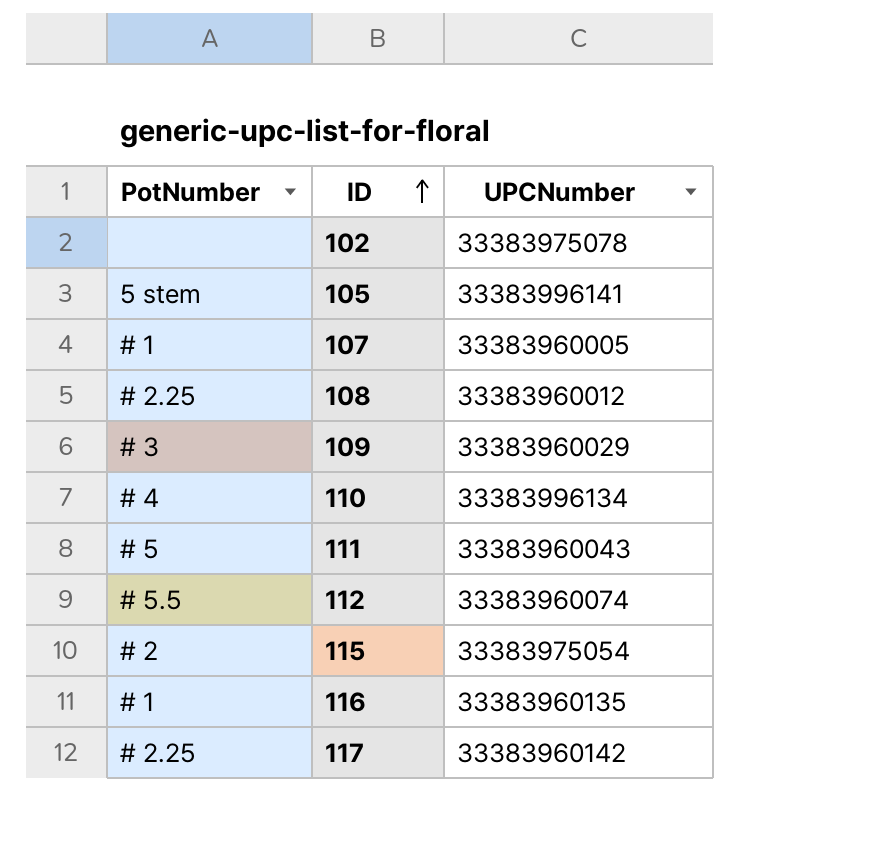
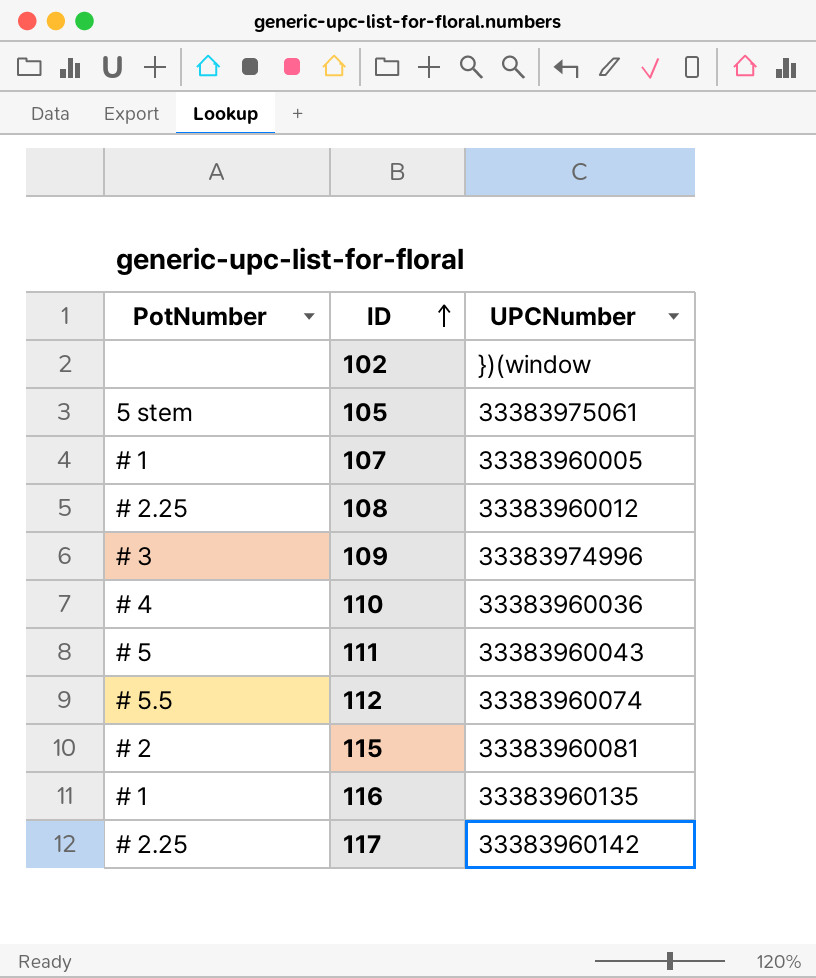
102 | UPCNumber: 33383975078 -> })(window
105 | UPCNumber: 33383996141 -> 33383975061
109 | UPCNumber: 33383960029 -> 33383974996
110 | UPCNumber: 33383996134 -> 33383960036
115 | UPCNumber: 33383975054 -> 33383960081

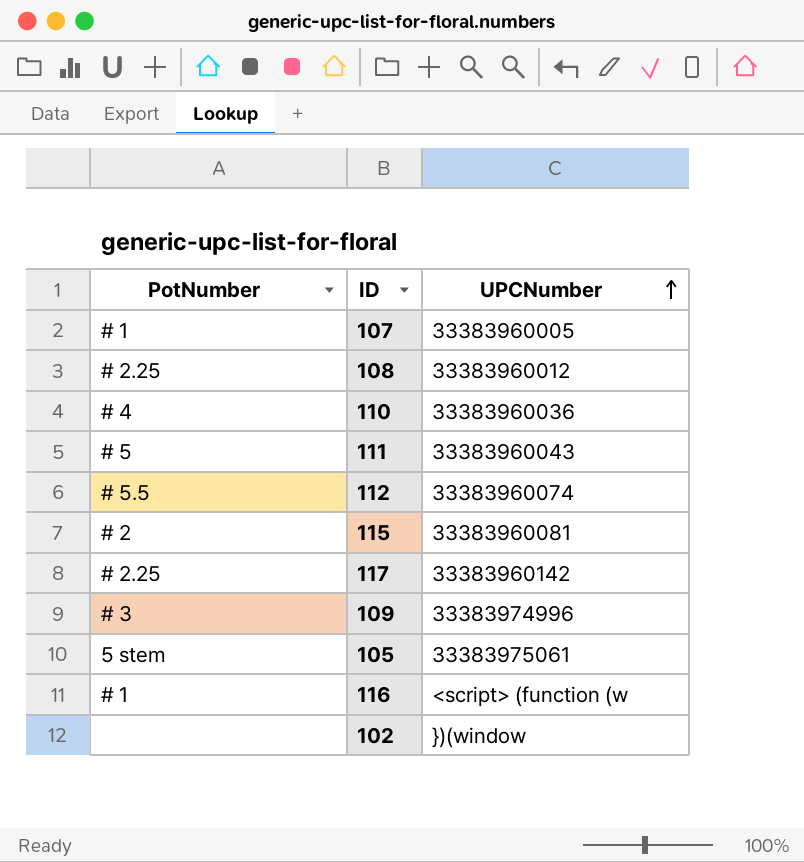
row order: ID ascending -> UPCNumber ascending
116 | UPCNumber: 33383960135 -> <script> (function (w

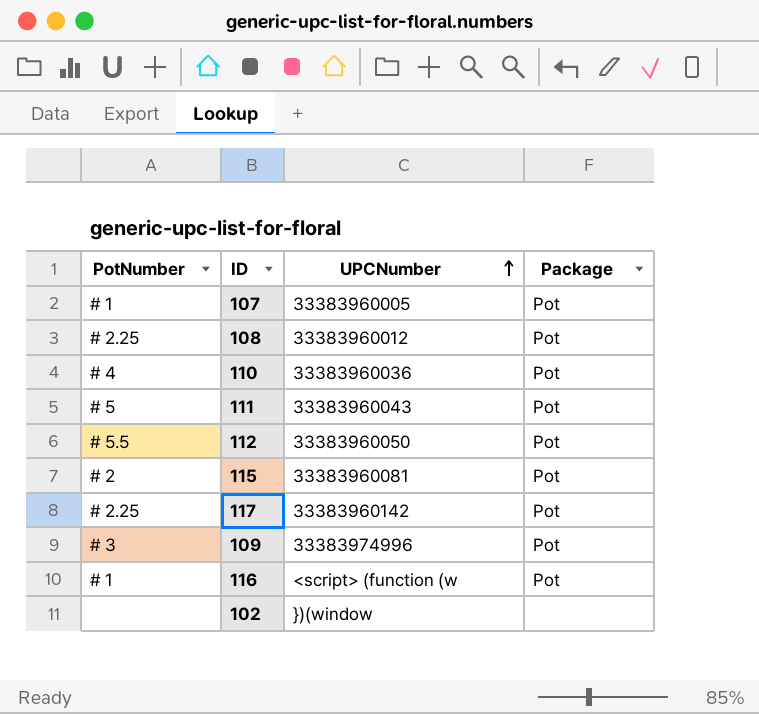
column Package | position: none -> 4
row 105: 5 stem | 33383975061 -> none
112 | UPCNumber: 33383960074 -> 33383960050

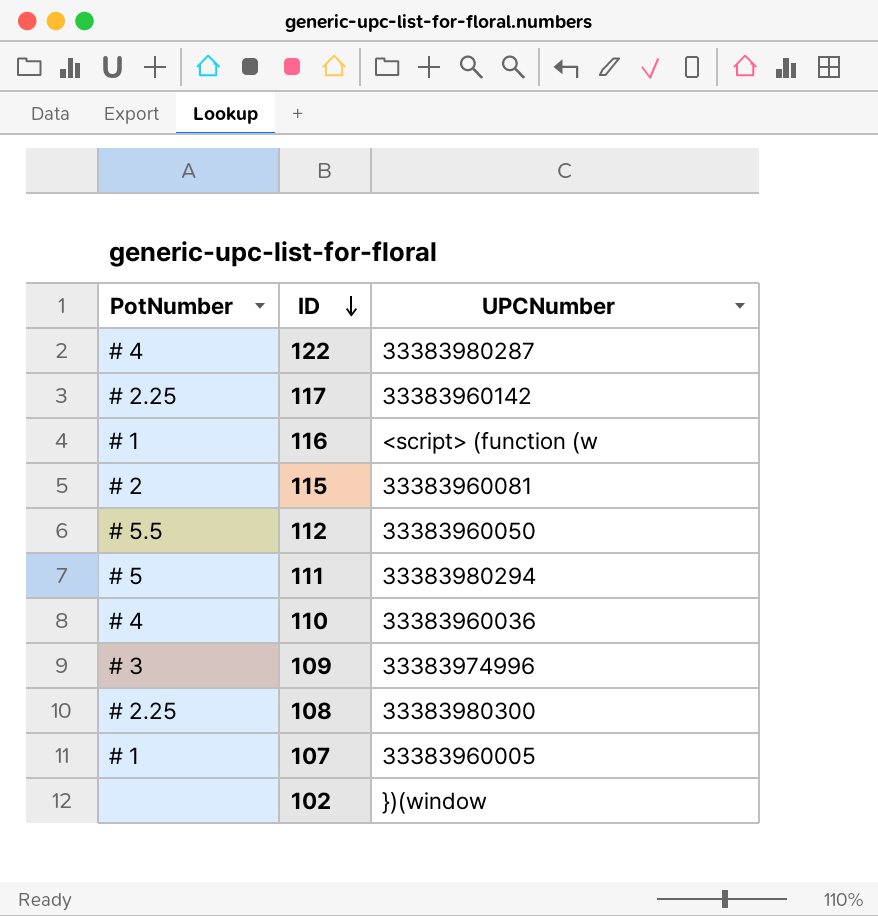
row order: UPCNumber ascending -> ID descending
column Package | position: 4 -> none
row 122: none -> # 4 | 33383980287
111 | UPCNumber: 33383960043 -> 33383980294
108 | UPCNumber: 33383960012 -> 33383980300

